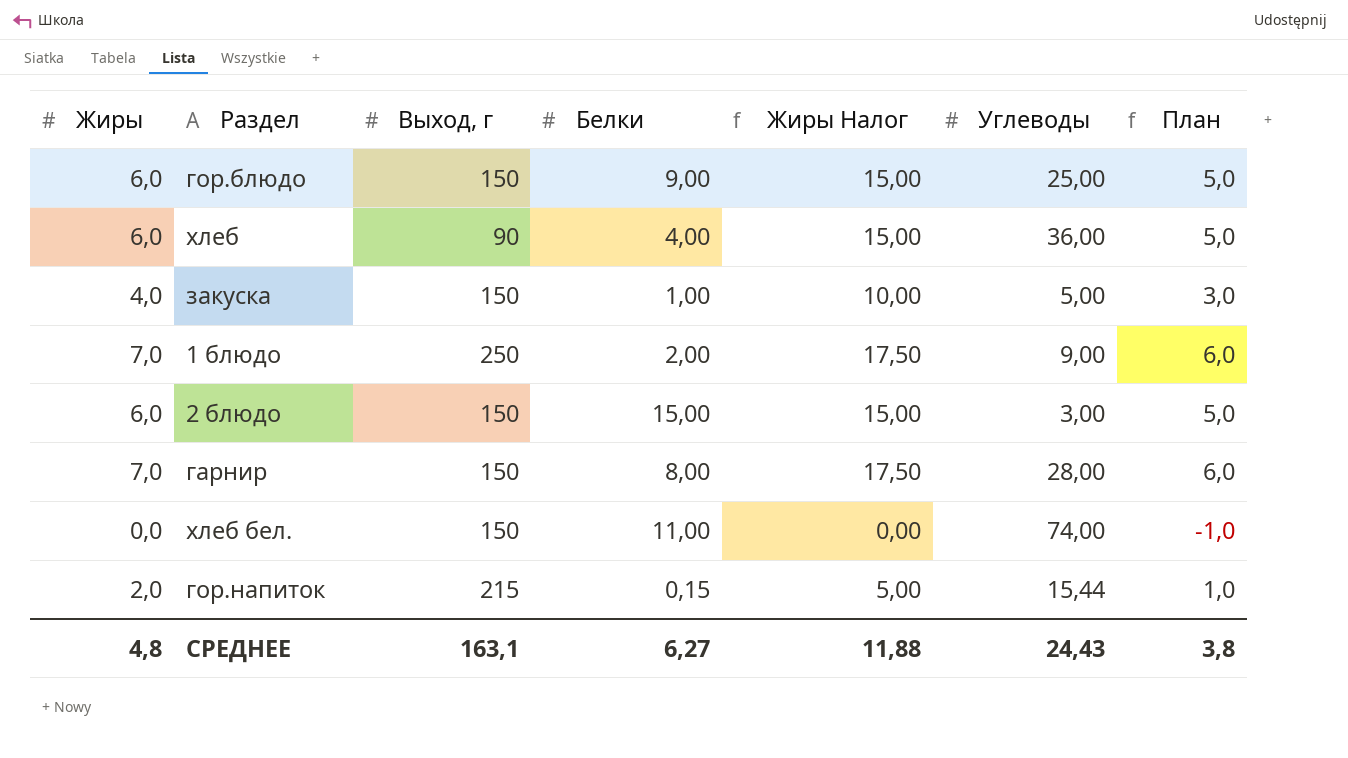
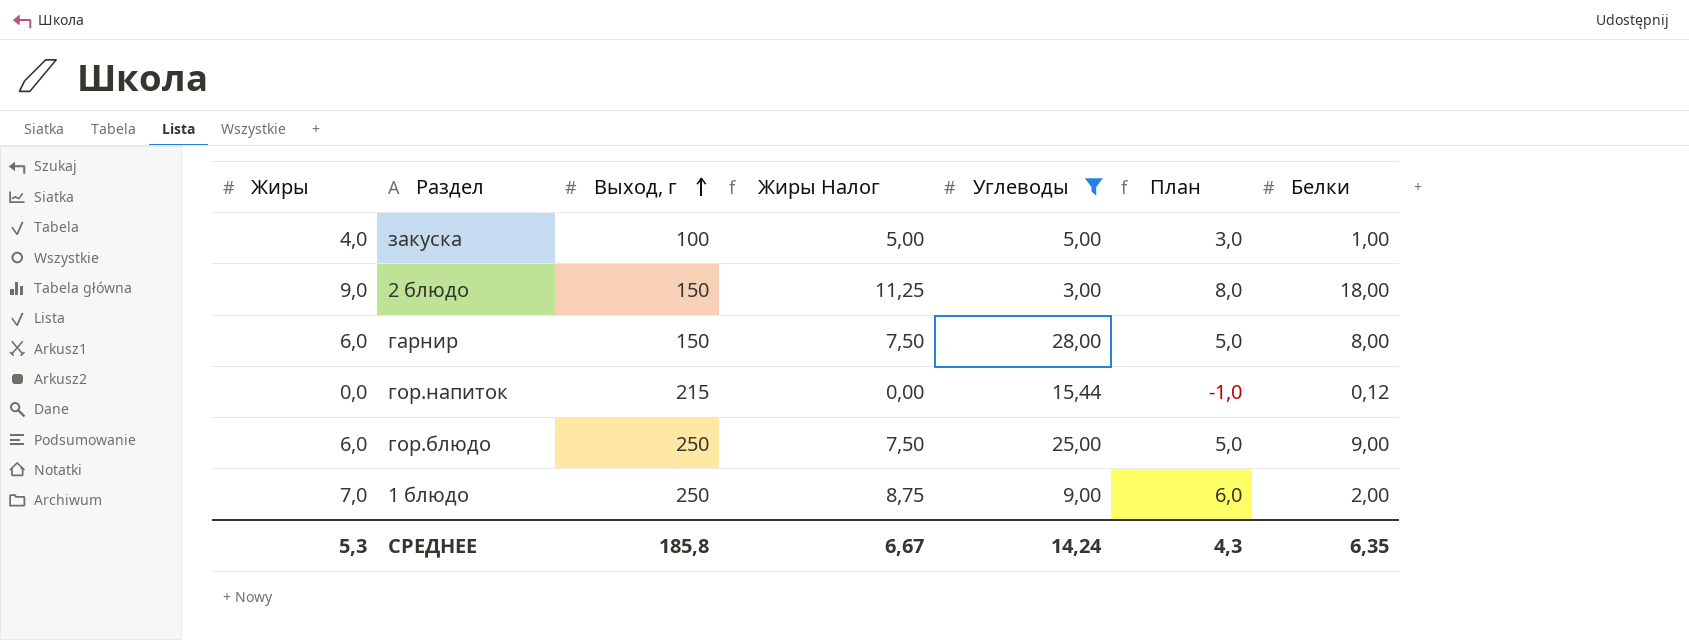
filter: none -> Углеводы <= 28,00
row order: none -> Выход, г ascending
column Жиры Налог | formula: [Жиры] * 2,5 -> [Жиры] * 1,25
column Белки | position: 4 -> 7
закуска | Выход, г: 150 -> 100
2 блюдо | Жиры: 6,0 -> 9,0
2 блюдо | План: 5,0 -> 8,0
2 блюдо | Белки: 15,00 -> 18,00
гарнир | Жиры: 7,0 -> 6,0
гарнир | План: 6,0 -> 5,0
гор.напиток | Жиры: 2,0 -> 0,0
гор.напиток | План: 1,0 -> -1,0
гор.напиток | Белки: 0,15 -> 0,12
гор.блюдо | Выход, г: 150 -> 250
СРЕДНЕЕ | Жиры: 4,8 -> 5,3
СРЕДНЕЕ | Выход, г: 163,1 -> 185,8
СРЕДНЕЕ | Жиры Налог: 11,88 -> 6,67
СРЕДНЕЕ | Углеводы: 24,43 -> 14,24
СРЕДНЕЕ | План: 3,8 -> 4,3
СРЕДНЕЕ | Белки: 6,27 -> 6,35

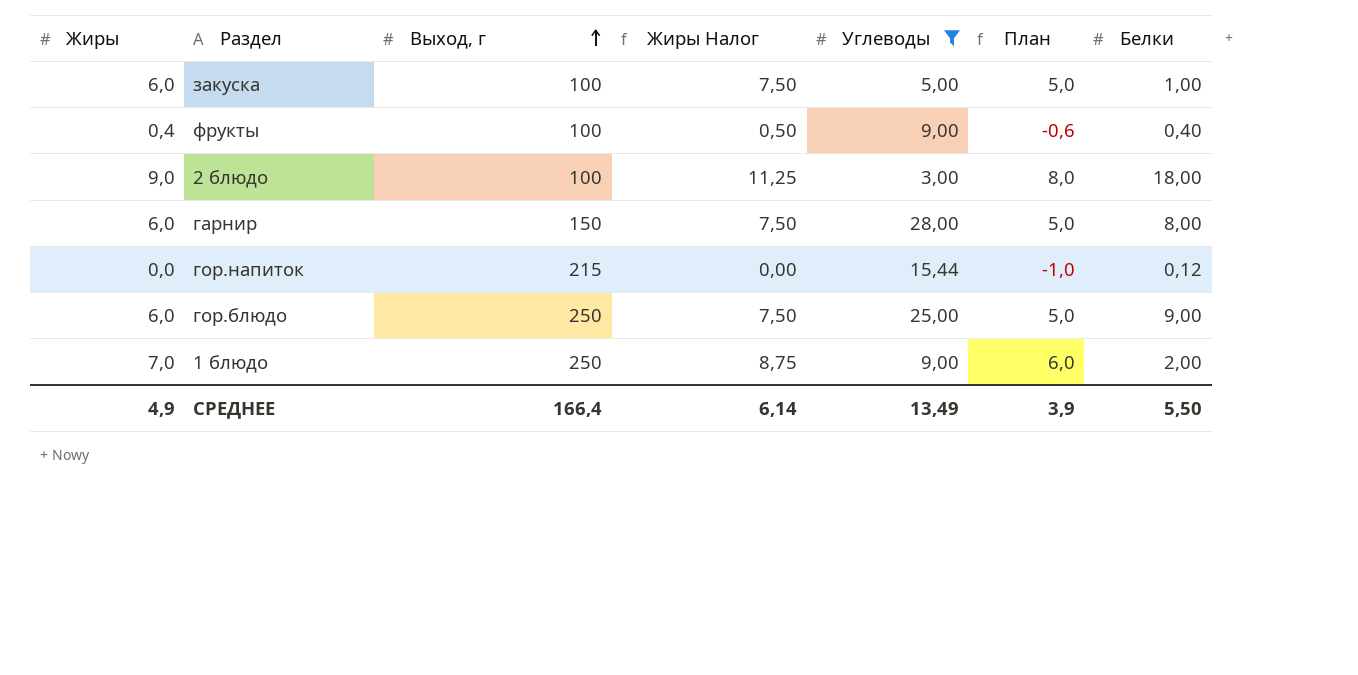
закуска | Жиры: 4,0 -> 6,0
закуска | Жиры Налог: 5,00 -> 7,50
закуска | План: 3,0 -> 5,0
row фрукты: none -> 0,4 | 100 | 0,50 | 9,00 | -0,6 | 0,40
2 блюдо | Выход, г: 150 -> 100
СРЕДНЕЕ | Жиры: 5,3 -> 4,9
СРЕДНЕЕ | Выход, г: 185,8 -> 166,4
СРЕДНЕЕ | Жиры Налог: 6,67 -> 6,14
СРЕДНЕЕ | Углеводы: 14,24 -> 13,49
СРЕДНЕЕ | План: 4,3 -> 3,9
СРЕДНЕЕ | Белки: 6,35 -> 5,50

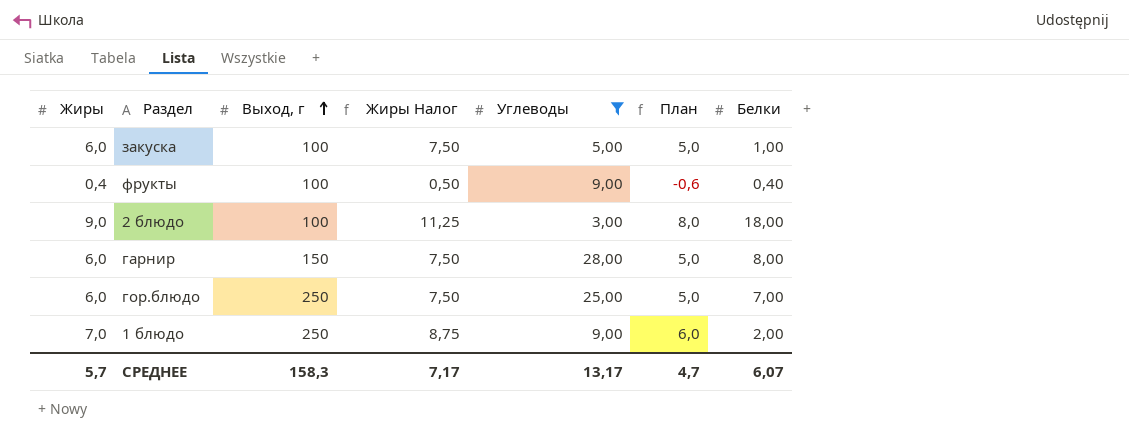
row гор.напиток: 0,0 | 215 | 0,00 | 15,44 | -1,0 | 0,12 -> none
гор.блюдо | Белки: 9,00 -> 7,00
СРЕДНЕЕ | Жиры: 4,9 -> 5,7
СРЕДНЕЕ | Выход, г: 166,4 -> 158,3
СРЕДНЕЕ | Жиры Налог: 6,14 -> 7,17
СРЕДНЕЕ | Углеводы: 13,49 -> 13,17
СРЕДНЕЕ | План: 3,9 -> 4,7
СРЕДНЕЕ | Белки: 5,50 -> 6,07

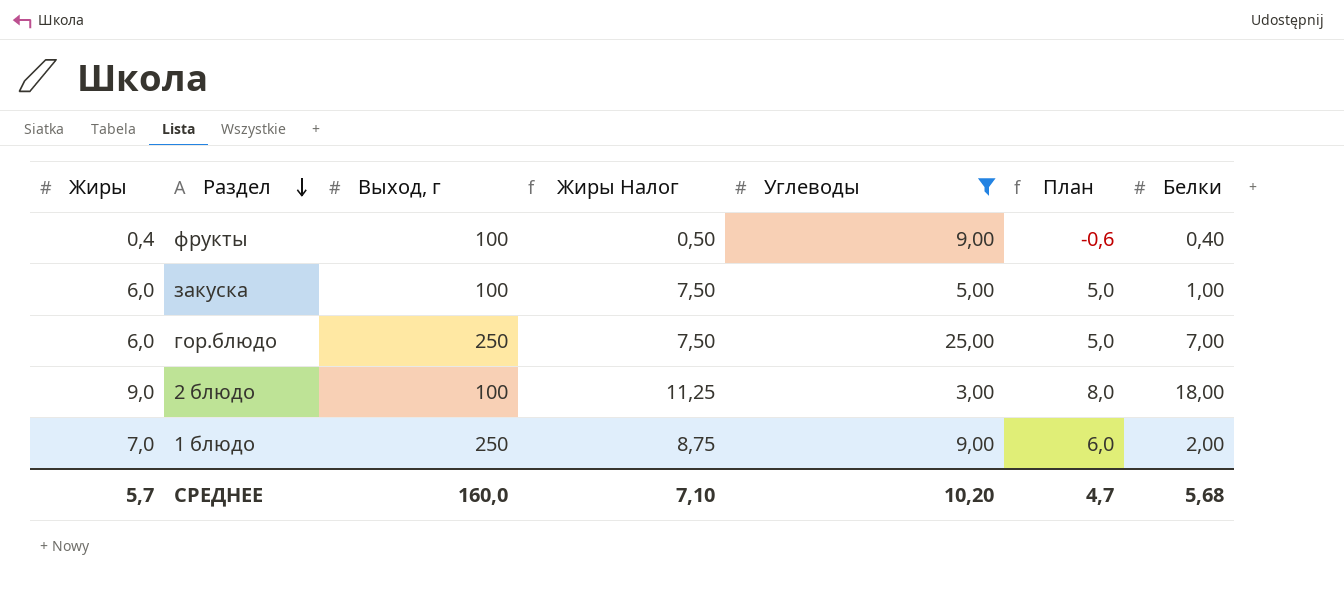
row order: Выход, г ascending -> Раздел descending
row гарнир: 6,0 | 150 | 7,50 | 28,00 | 5,0 | 8,00 -> none
СРЕДНЕЕ | Выход, г: 158,3 -> 160,0
СРЕДНЕЕ | Жиры Налог: 7,17 -> 7,10
СРЕДНЕЕ | Углеводы: 13,17 -> 10,20
СРЕДНЕЕ | Белки: 6,07 -> 5,68

